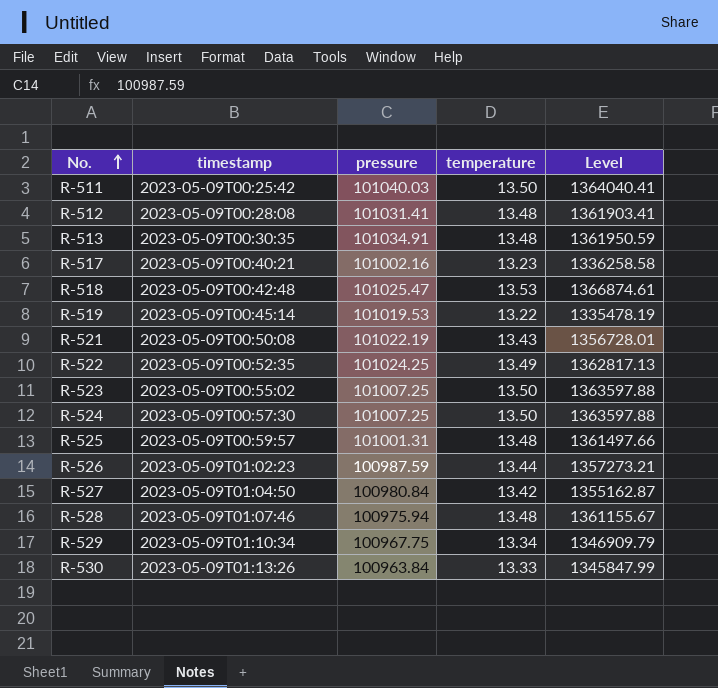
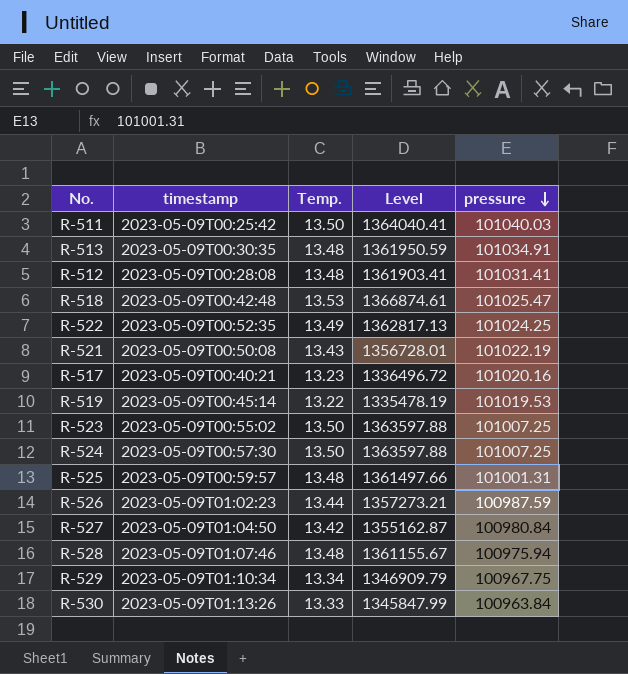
row order: No. ascending -> pressure descending
column name: temperature -> Temp.
column pressure | position: 3 -> 5
R-517 | Level: 1336258.58 -> 1336496.72
R-517 | pressure: 101002.16 -> 101020.16

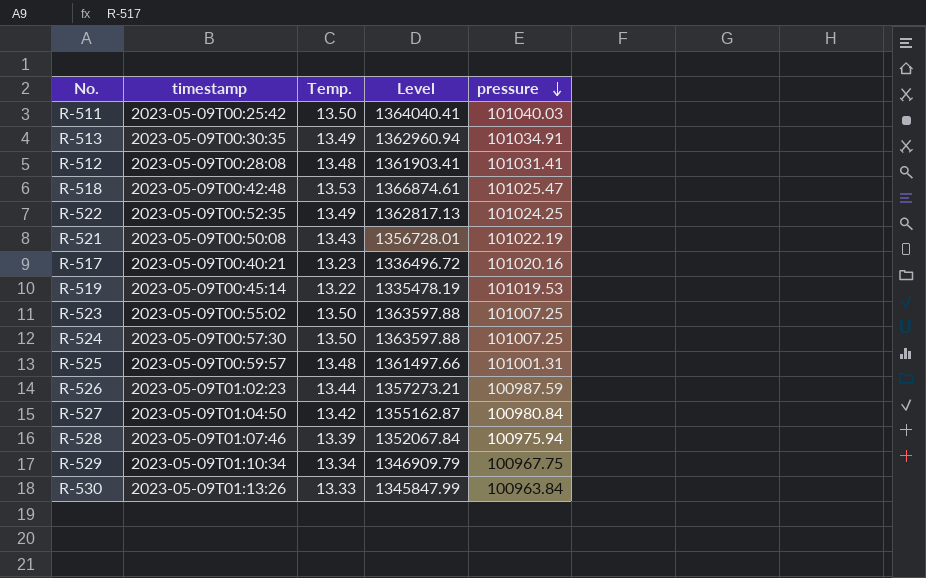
R-513 | Temp.: 13.48 -> 13.49
R-513 | Level: 1361950.59 -> 1362960.94
R-528 | Temp.: 13.48 -> 13.39
R-528 | Level: 1361155.67 -> 1352067.84

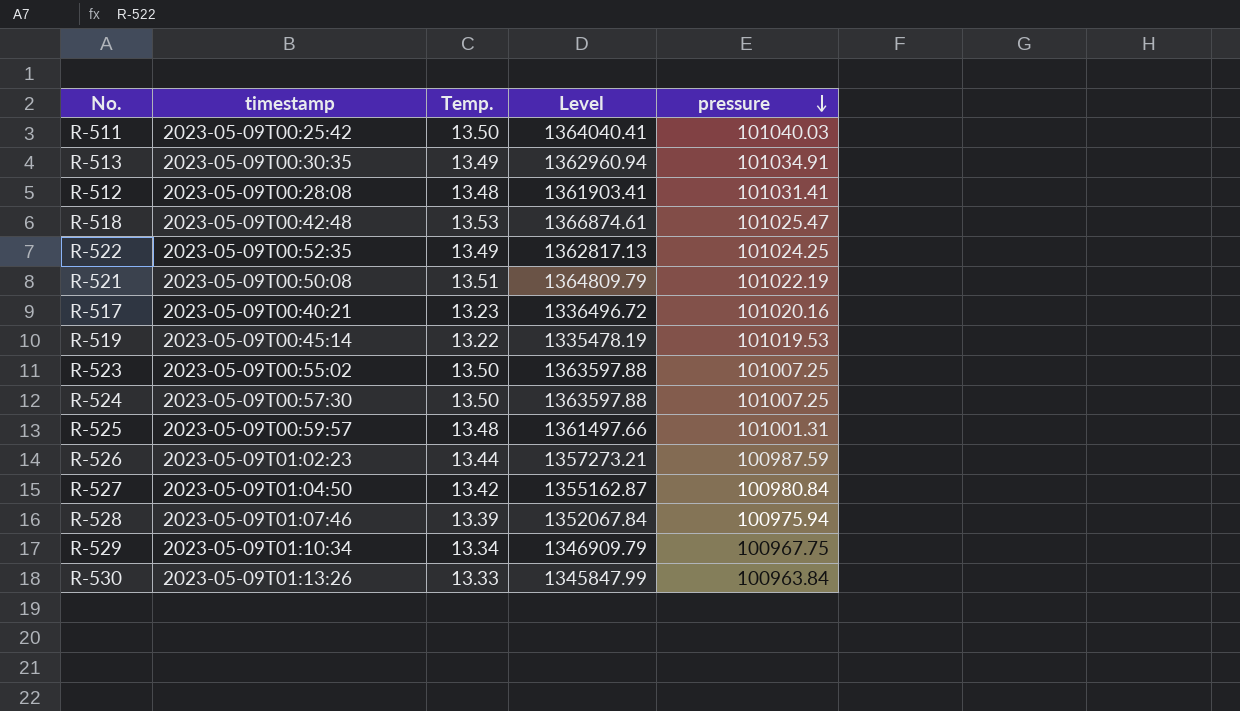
R-521 | Temp.: 13.43 -> 13.51
R-521 | Level: 1356728.01 -> 1364809.79

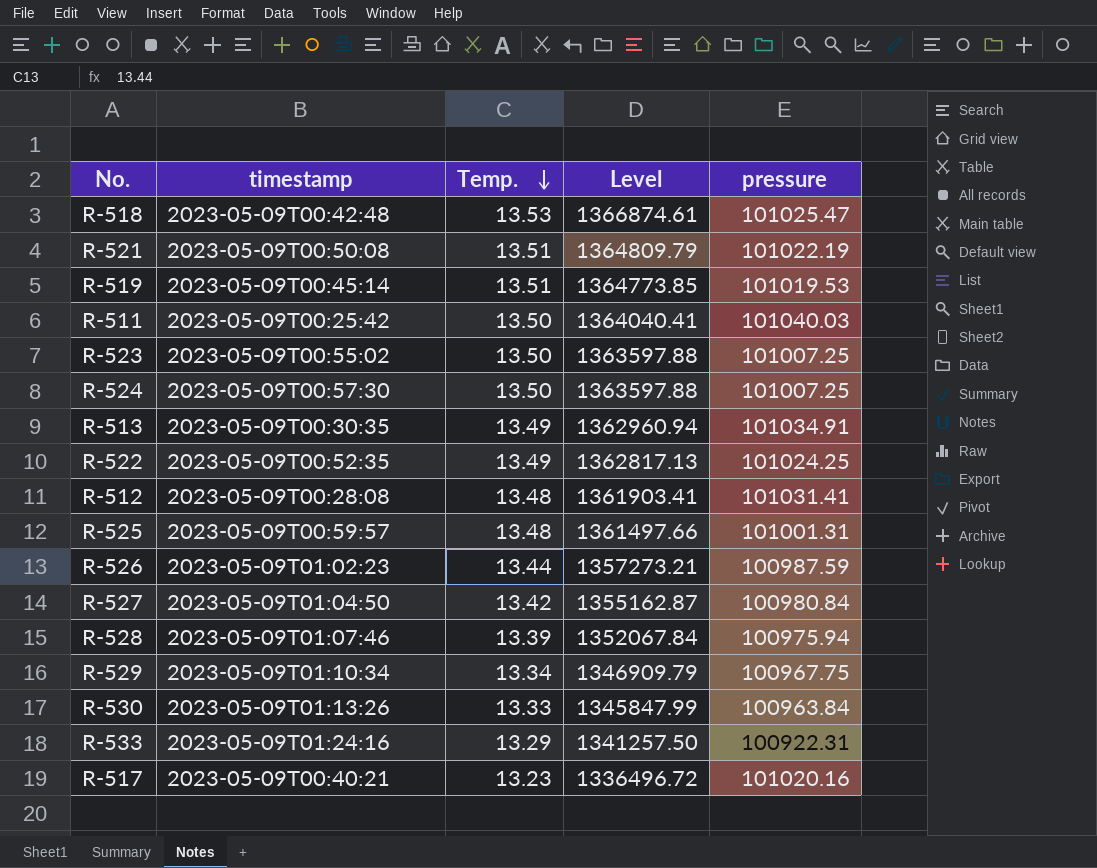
row order: pressure descending -> Temp. descending
R-519 | Temp.: 13.22 -> 13.51
R-519 | Level: 1335478.19 -> 1364773.85
row R-533: none -> 2023-05-09T01:24:16 | 13.29 | 1341257.50 | 100922.31

